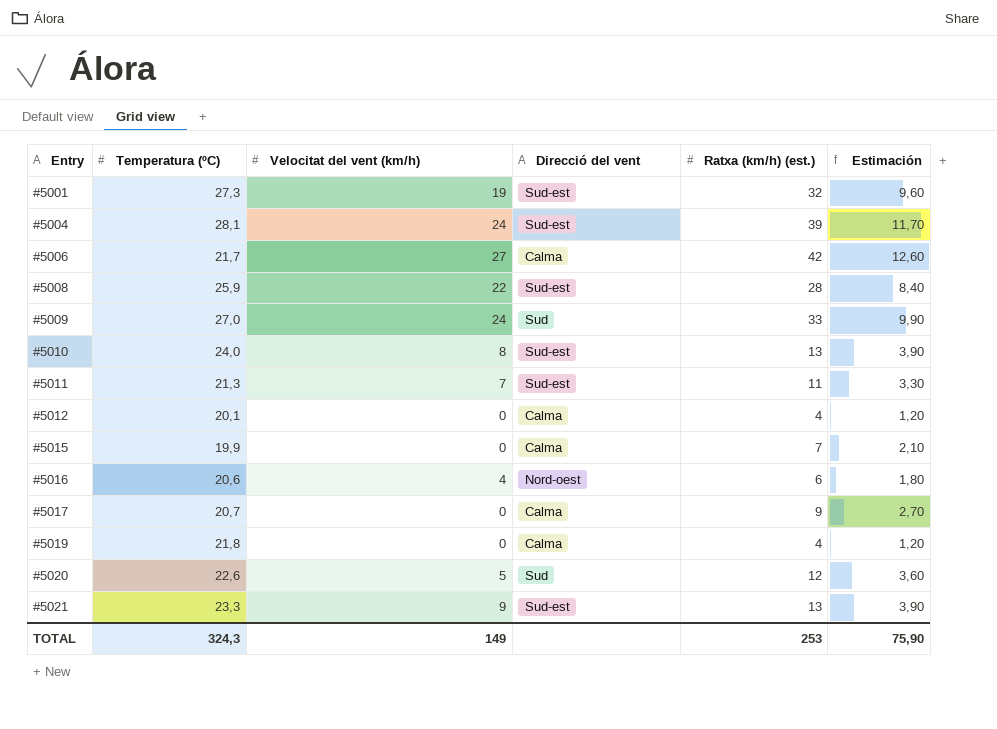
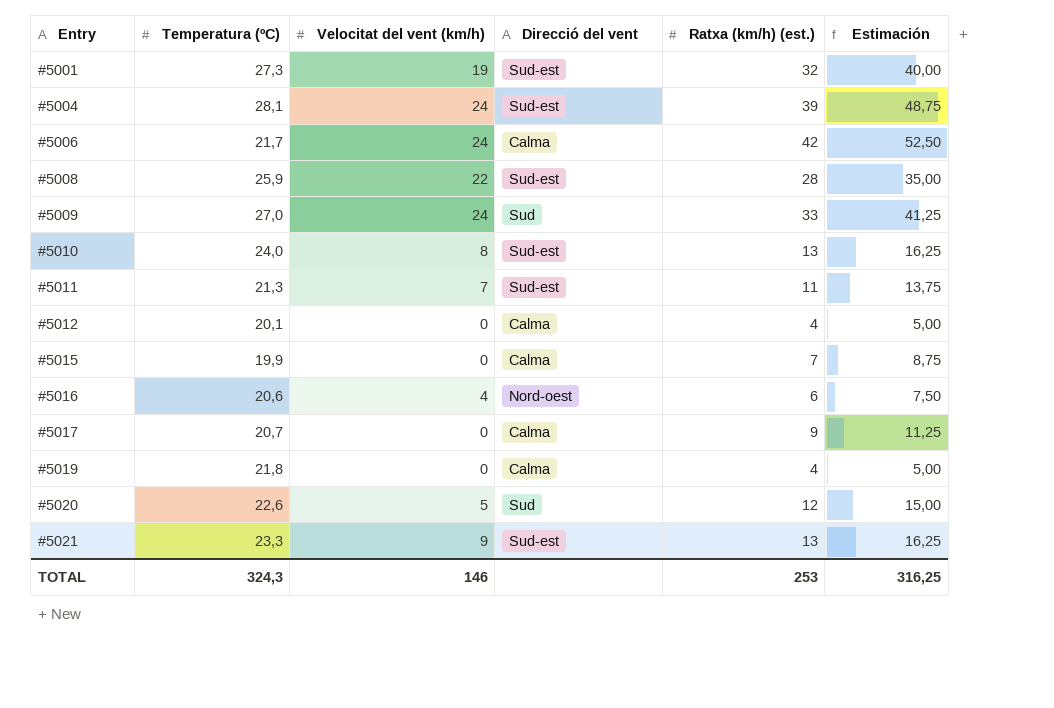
column Estimación | formula: [Ratxa (km/h) (est.)] * 0,3 -> [Ratxa (km/h) (est.)] * 1,25
#5006 | Velocitat del vent (km/h): 27 -> 24
TOTAL | Velocitat del vent (km/h): 149 -> 146
TOTAL | Estimación: 75,90 -> 316,25

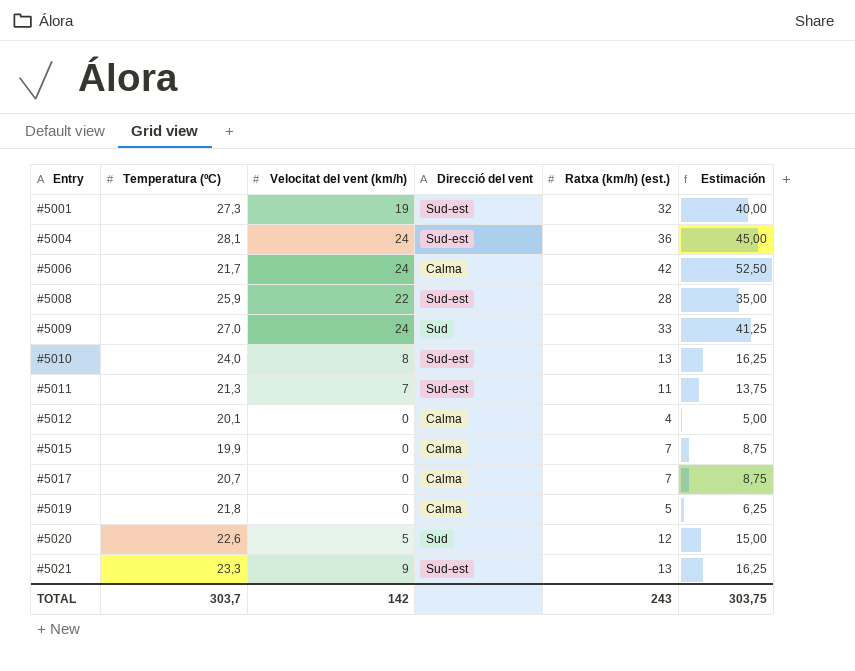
row #5016: 20,6 | 4 | Nord-oest | 6 | 7,50 -> none
#5004 | Ratxa (km/h) (est.): 39 -> 36
#5004 | Estimación: 48,75 -> 45,00
#5017 | Ratxa (km/h) (est.): 9 -> 7
#5017 | Estimación: 11,25 -> 8,75
#5019 | Ratxa (km/h) (est.): 4 -> 5
#5019 | Estimación: 5,00 -> 6,25
TOTAL | Temperatura (ºC): 324,3 -> 303,7
TOTAL | Velocitat del vent (km/h): 146 -> 142
TOTAL | Ratxa (km/h) (est.): 253 -> 243
TOTAL | Estimación: 316,25 -> 303,75

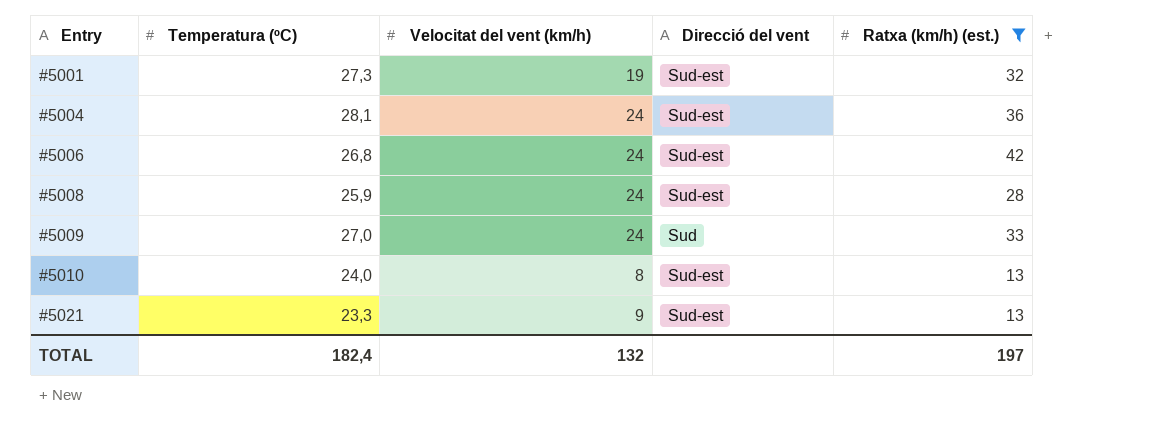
filter: none -> Ratxa (km/h) (est.) >= 13
column Estimación | formula: [Ratxa (km/h) (est.)] * 1,25 -> none
#5006 | Temperatura (ºC): 21,7 -> 26,8
#5006 | Direcció del vent: Calma -> Sud-est
#5008 | Velocitat del vent (km/h): 22 -> 24
TOTAL | Temperatura (ºC): 303,7 -> 182,4
TOTAL | Velocitat del vent (km/h): 142 -> 132
TOTAL | Ratxa (km/h) (est.): 243 -> 197

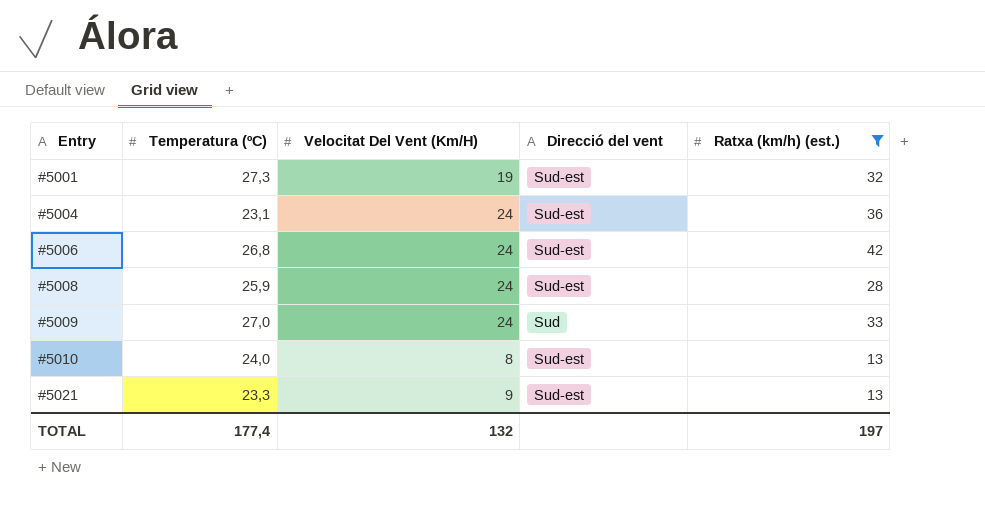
column name: Velocitat del vent (km/h) -> Velocitat Del Vent (Km/H)
#5004 | Temperatura (ºC): 28,1 -> 23,1
TOTAL | Temperatura (ºC): 182,4 -> 177,4

